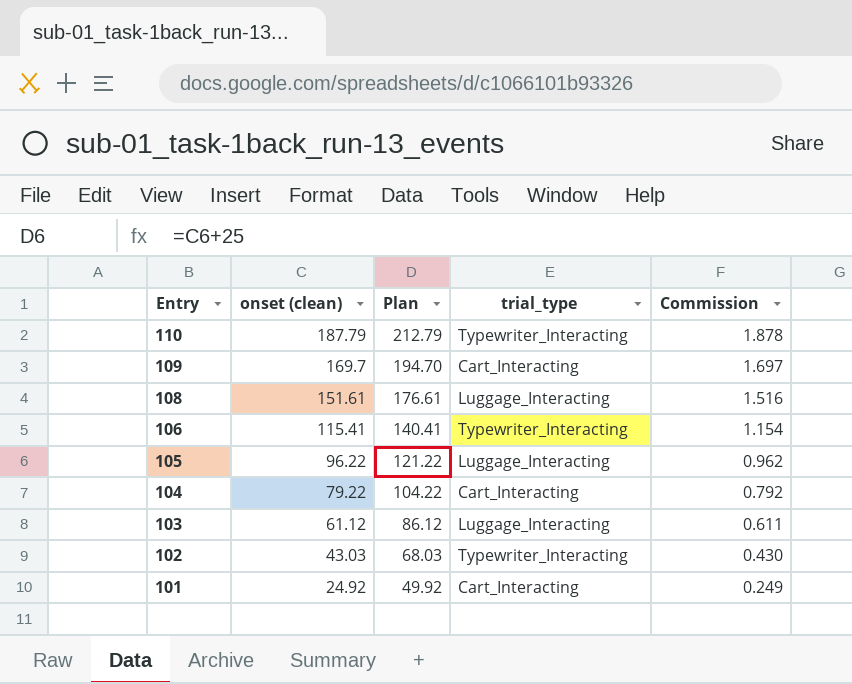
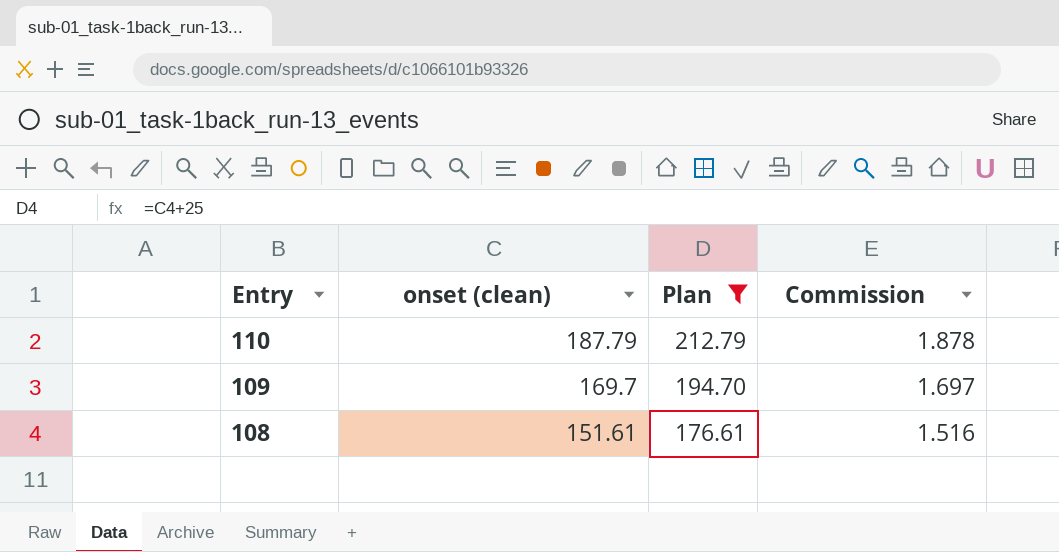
filter: none -> Plan >= 176.61
column trial_type | position: 4 -> none

